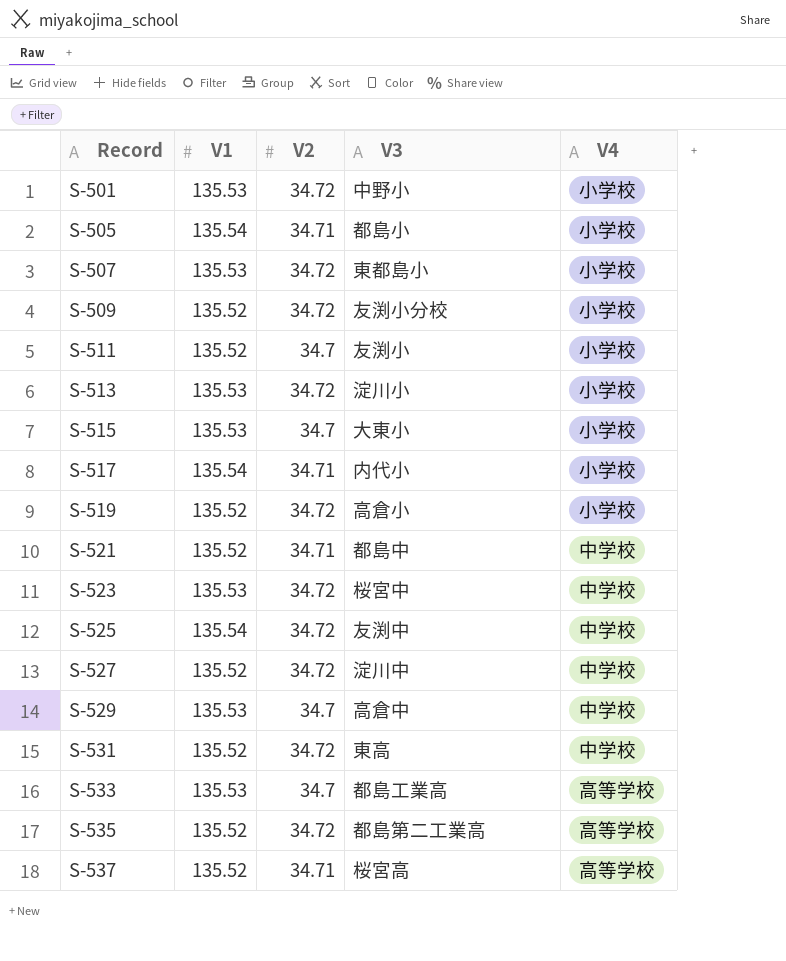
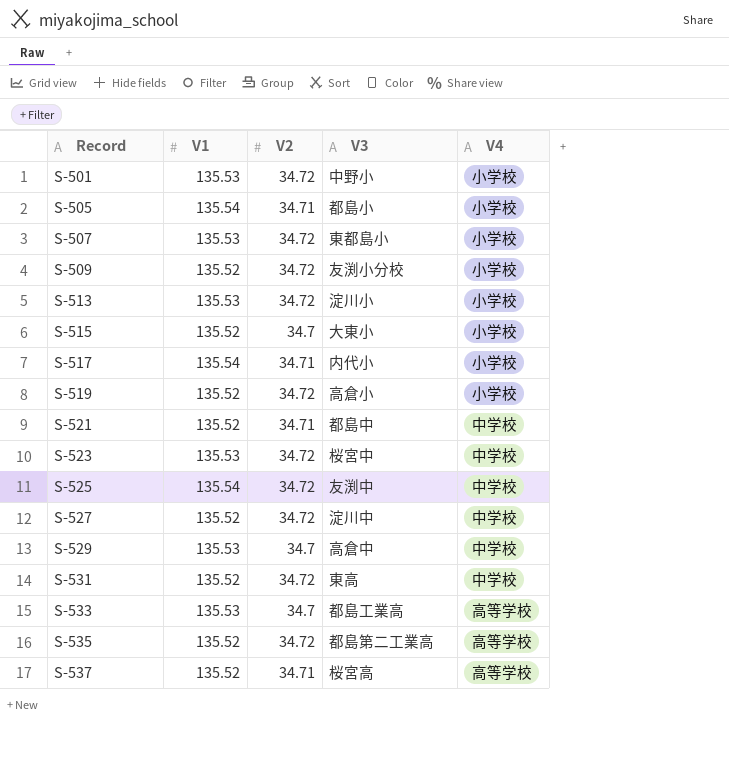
row S-511: 135.52 | 34.7 | 友渕小 | 小学校 -> none
S-515 | V1: 135.53 -> 135.52

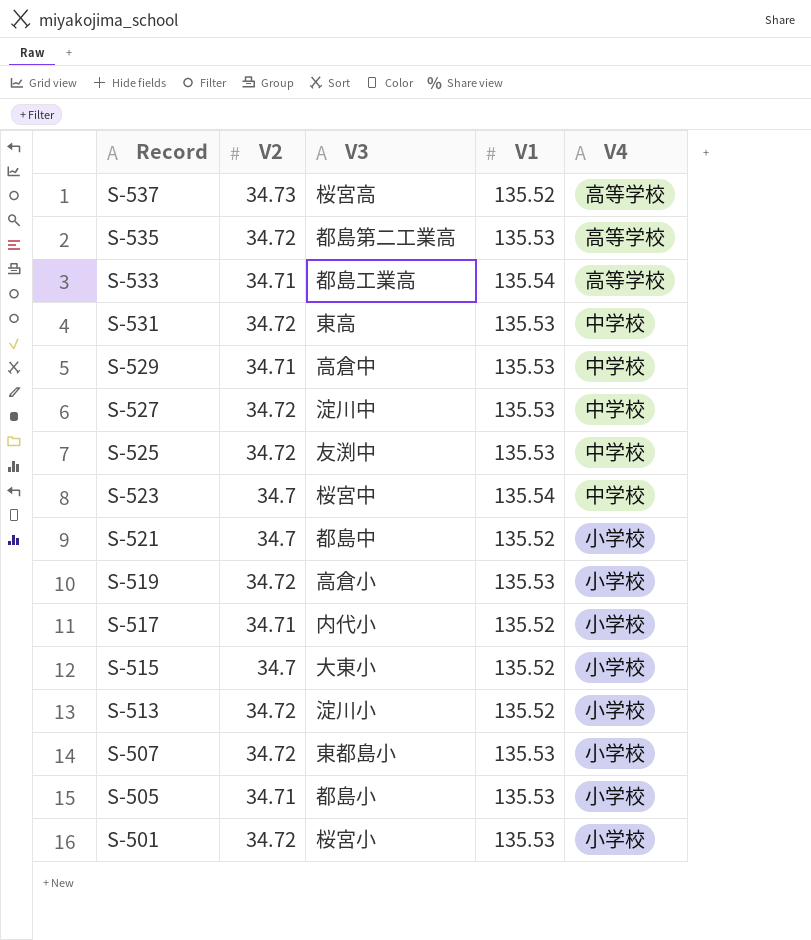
row order: Record ascending -> Record descending
column V1 | position: 2 -> 4
row S-509: 135.52 | 34.72 | 友渕小分校 | 小学校 -> none
S-537 | V2: 34.71 -> 34.73
S-535 | V1: 135.52 -> 135.53
S-533 | V2: 34.7 -> 34.71
S-533 | V1: 135.53 -> 135.54
S-531 | V1: 135.52 -> 135.53
S-529 | V2: 34.7 -> 34.71
S-527 | V1: 135.52 -> 135.53
S-525 | V1: 135.54 -> 135.53
S-523 | V2: 34.72 -> 34.7
S-523 | V1: 135.53 -> 135.54
S-521 | V2: 34.71 -> 34.7
S-521 | V4: 中学校 -> 小学校
S-519 | V1: 135.52 -> 135.53
S-517 | V1: 135.54 -> 135.52
S-513 | V1: 135.53 -> 135.52
S-505 | V1: 135.54 -> 135.53
S-501 | V3: 中野小 -> 桜宮小

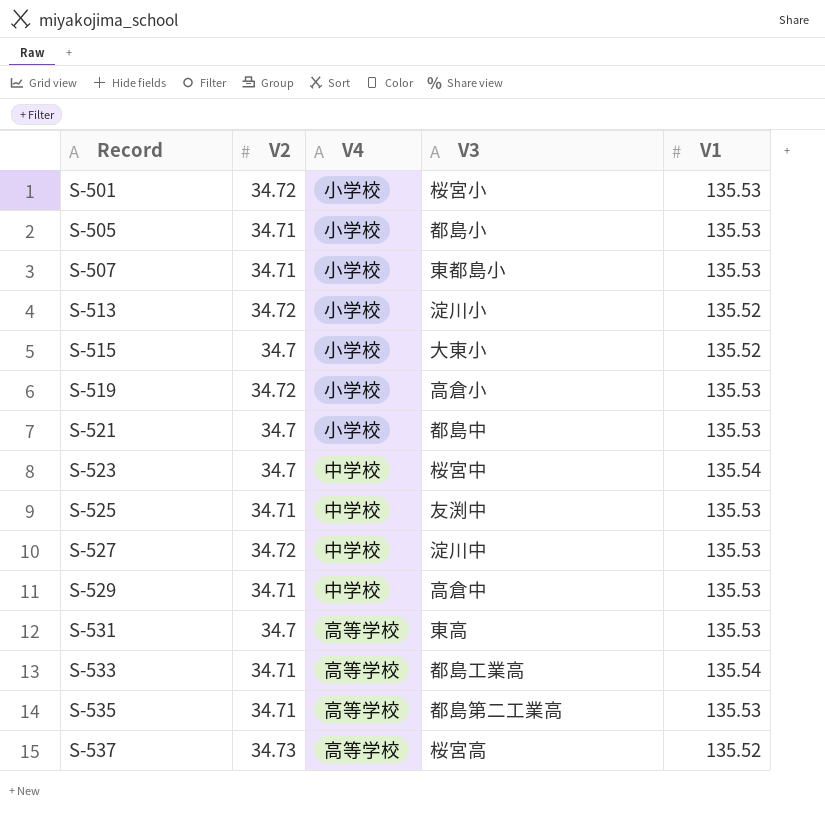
row order: Record descending -> Record ascending
column V4 | position: 5 -> 3
row S-517: 34.71 | 内代小 | 135.52 | 小学校 -> none
S-507 | V2: 34.72 -> 34.71
S-521 | V1: 135.52 -> 135.53
S-525 | V2: 34.72 -> 34.71
S-531 | V2: 34.72 -> 34.7
S-531 | V4: 中学校 -> 高等学校
S-535 | V2: 34.72 -> 34.71

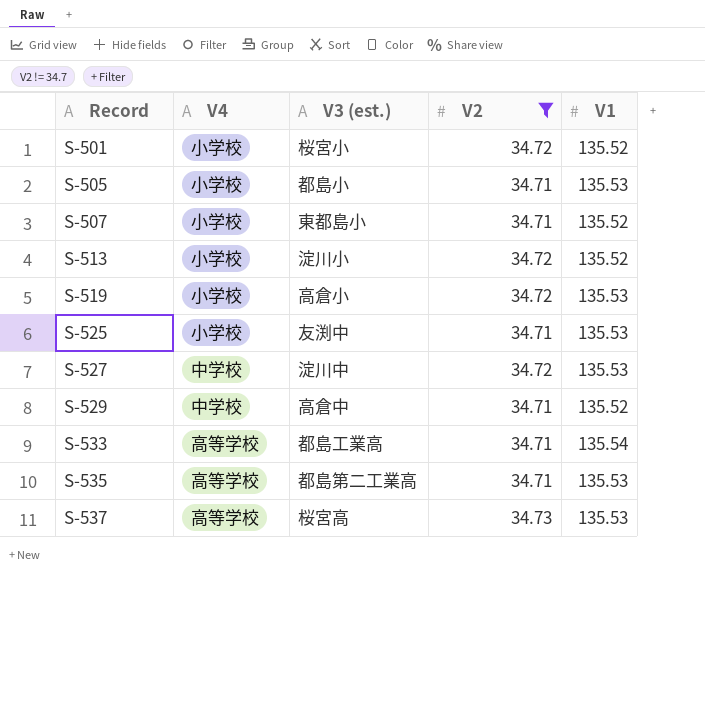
filter: none -> V2 != 34.7
column name: V3 -> V3 (est.)
column V2 | position: 2 -> 4
S-501 | V1: 135.53 -> 135.52
S-507 | V1: 135.53 -> 135.52
S-525 | V4: 中学校 -> 小学校
S-529 | V1: 135.53 -> 135.52
S-537 | V1: 135.52 -> 135.53

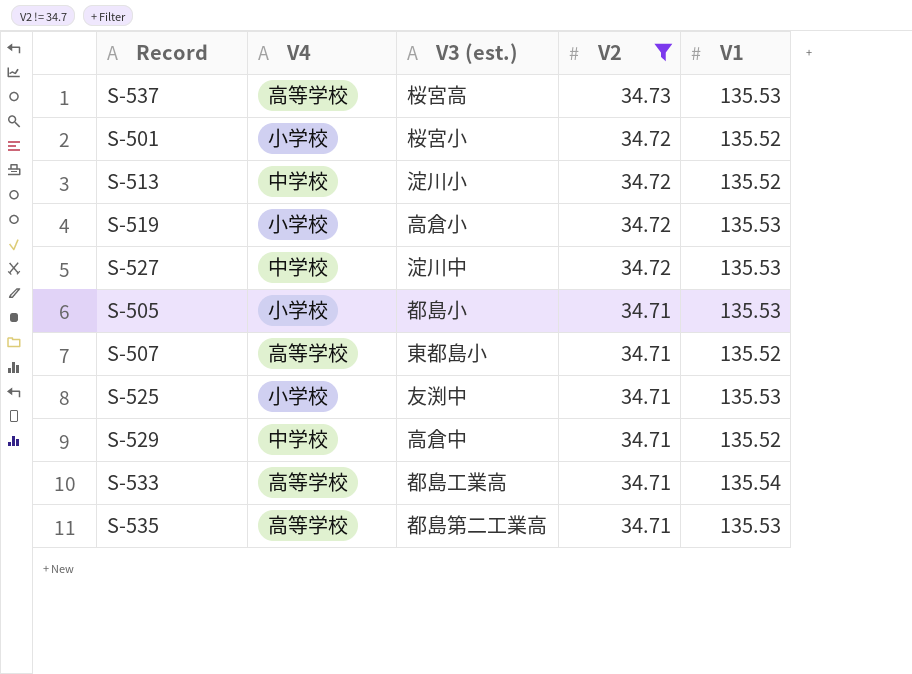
row order: Record ascending -> V2 descending
S-513 | V4: 小学校 -> 中学校
S-507 | V4: 小学校 -> 高等学校

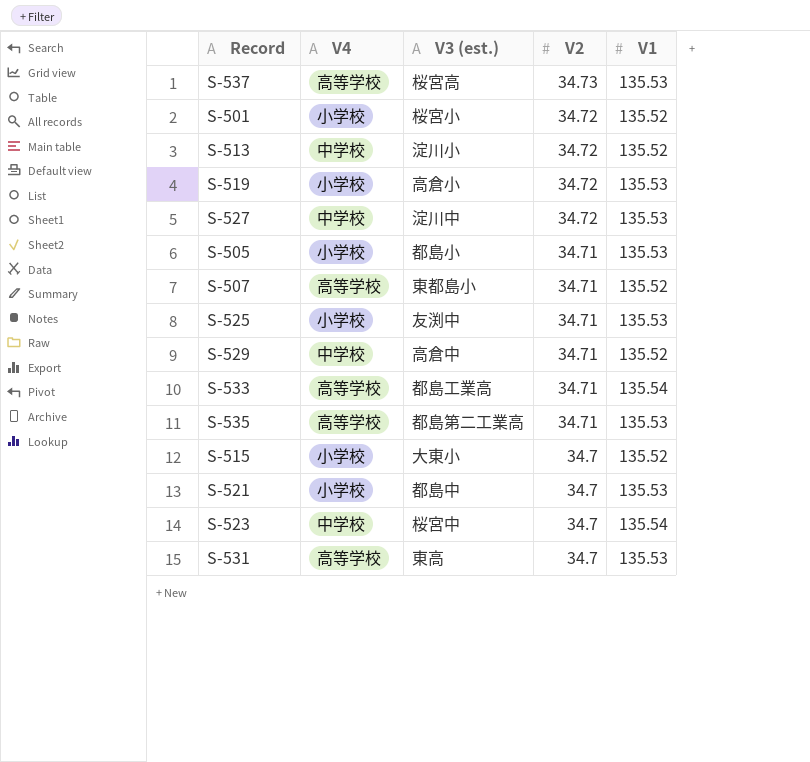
filter: V2 != 34.7 -> none

